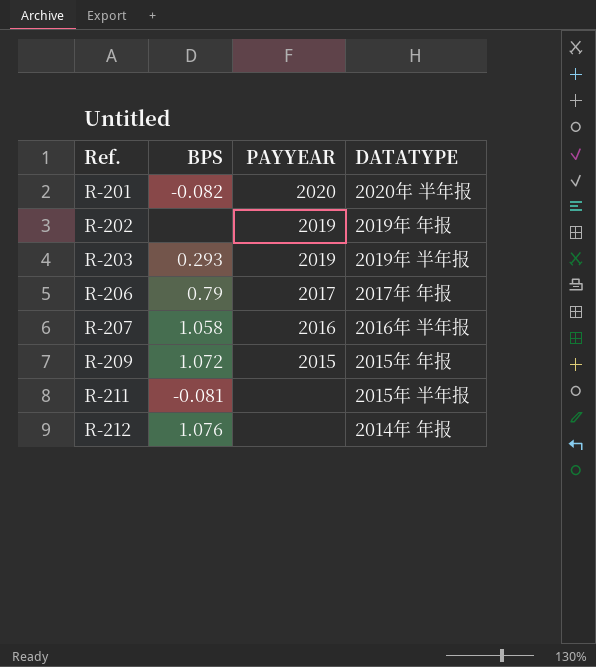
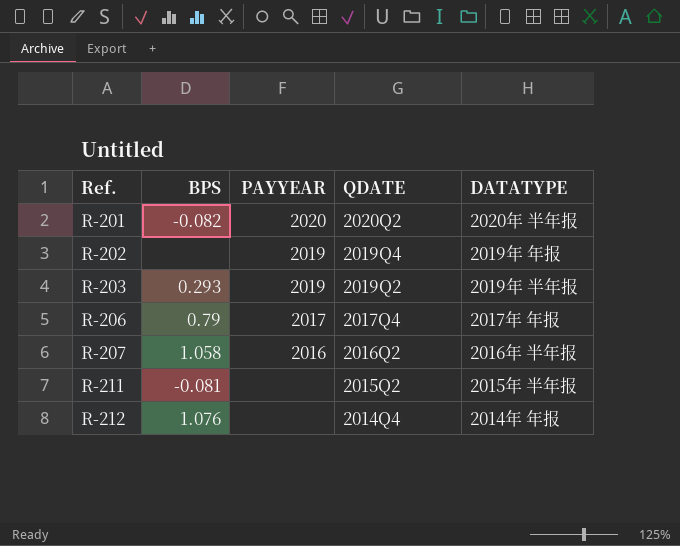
column QDATE | position: none -> 4
row R-209: 1.072 | 2015 | 2015年 年报 -> none

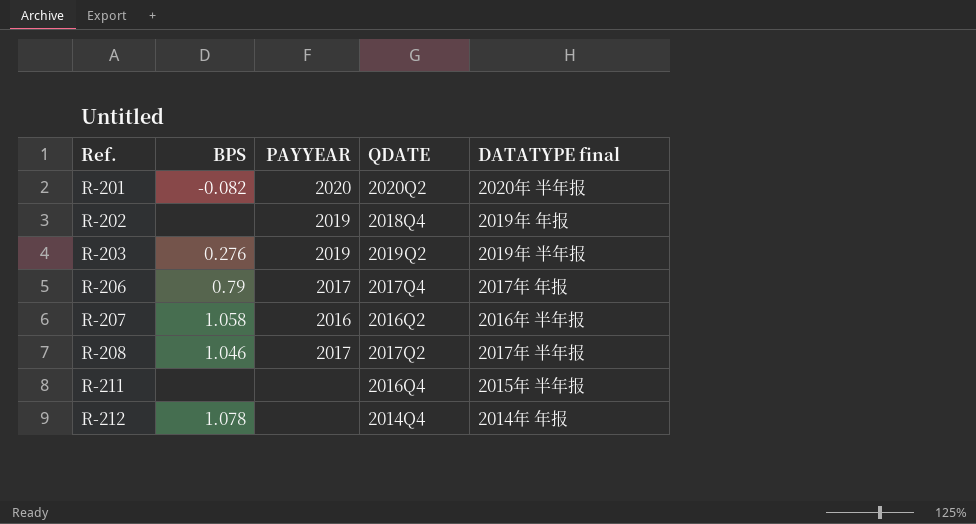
column name: DATATYPE -> DATATYPE final
R-202 | QDATE: 2019Q4 -> 2018Q4
R-203 | BPS: 0.293 -> 0.276
row R-208: none -> 1.046 | 2017 | 2017Q2 | 2017年 半年报
R-211 | BPS: -0.081 -> none
R-211 | QDATE: 2015Q2 -> 2016Q4
R-212 | BPS: 1.076 -> 1.078

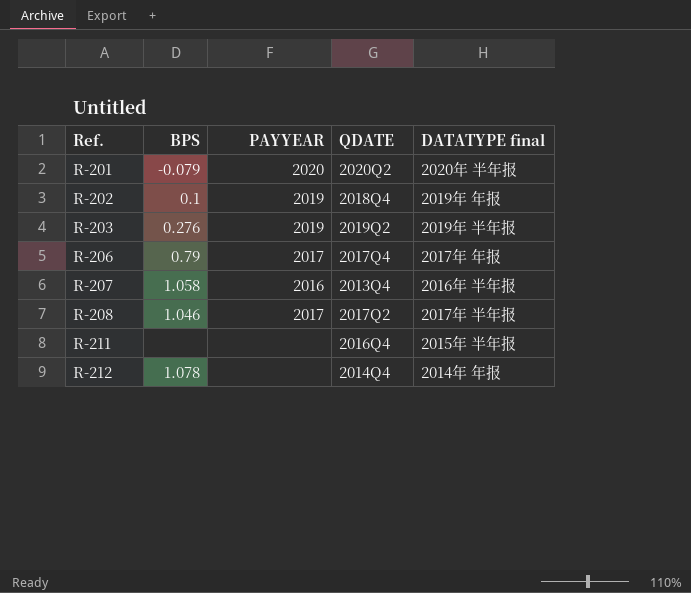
R-201 | BPS: -0.082 -> -0.079
R-202 | BPS: none -> 0.1
R-207 | QDATE: 2016Q2 -> 2013Q4

